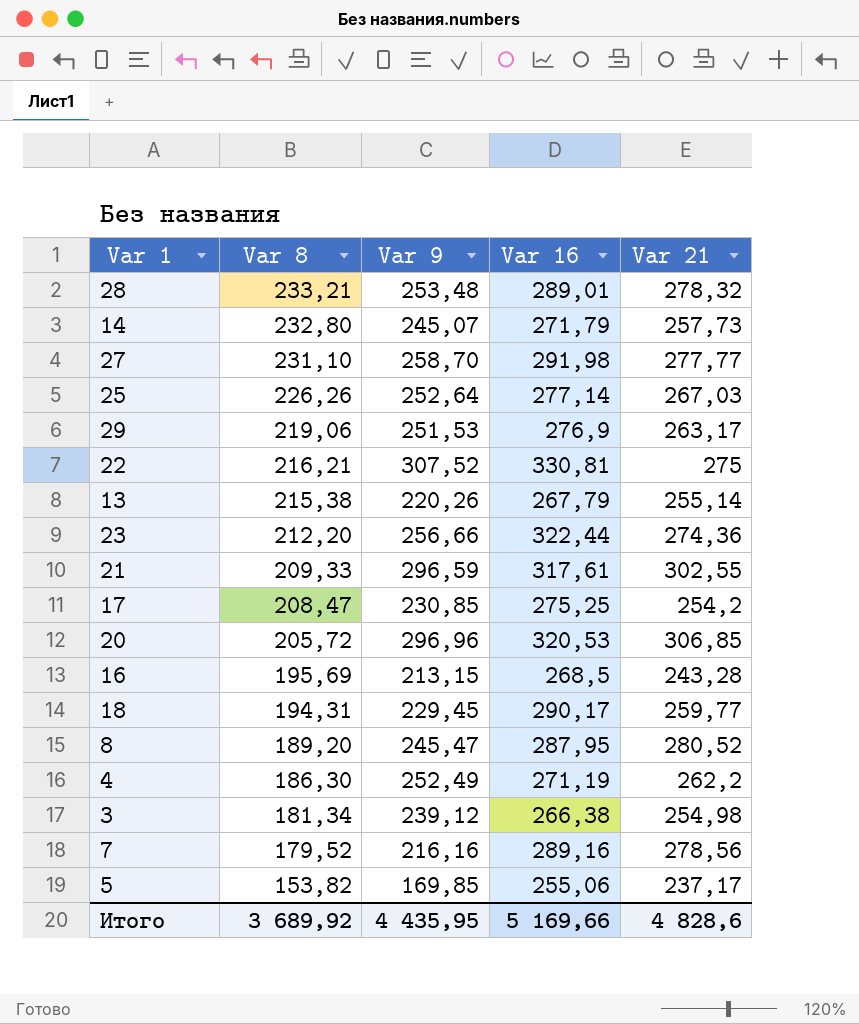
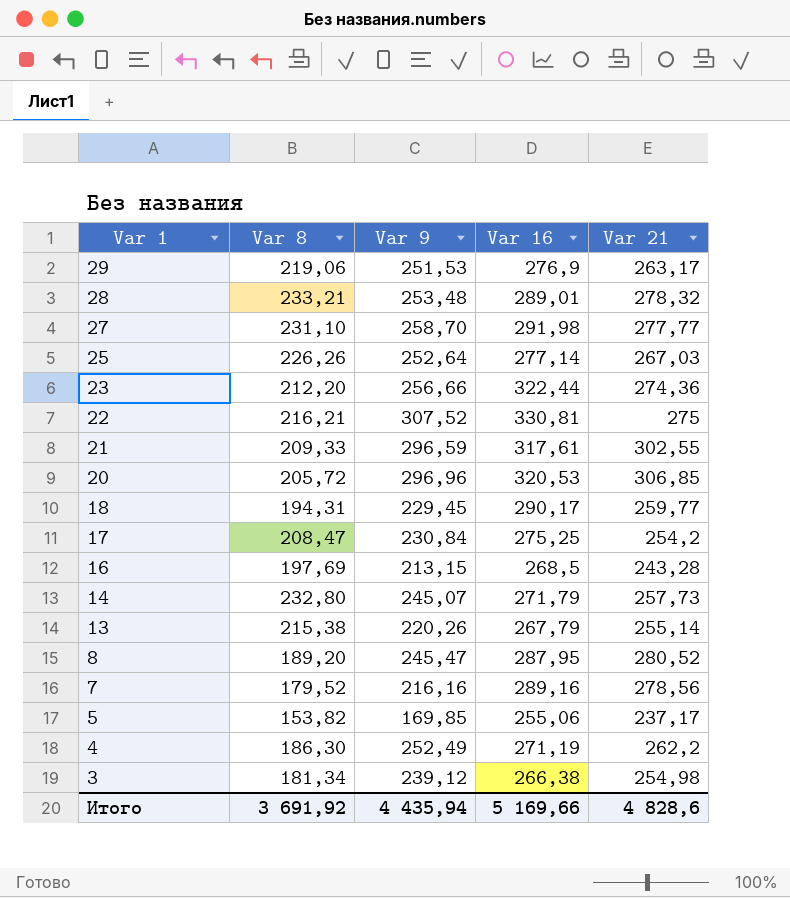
row order: Var 8 descending -> Var 1 descending
17 | Var 9: 230,85 -> 230,84
16 | Var 8: 195,69 -> 197,69
Итого | Var 8: 3 689,92 -> 3 691,92
Итого | Var 9: 4 435,95 -> 4 435,94

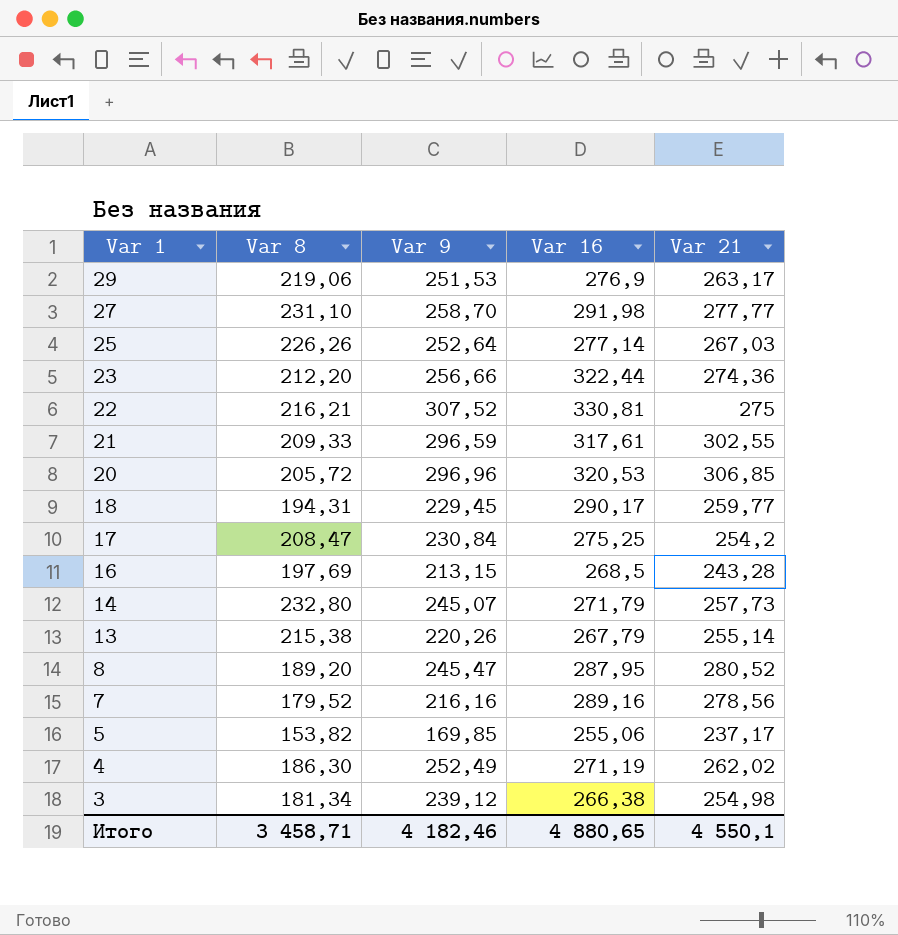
row 28: 233,21 | 253,48 | 289,01 | 278,32 -> none
4 | Var 21: 262,2 -> 262,02
Итого | Var 8: 3 691,92 -> 3 458,71
Итого | Var 9: 4 435,94 -> 4 182,46
Итого | Var 16: 5 169,66 -> 4 880,65
Итого | Var 21: 4 828,6 -> 4 550,1

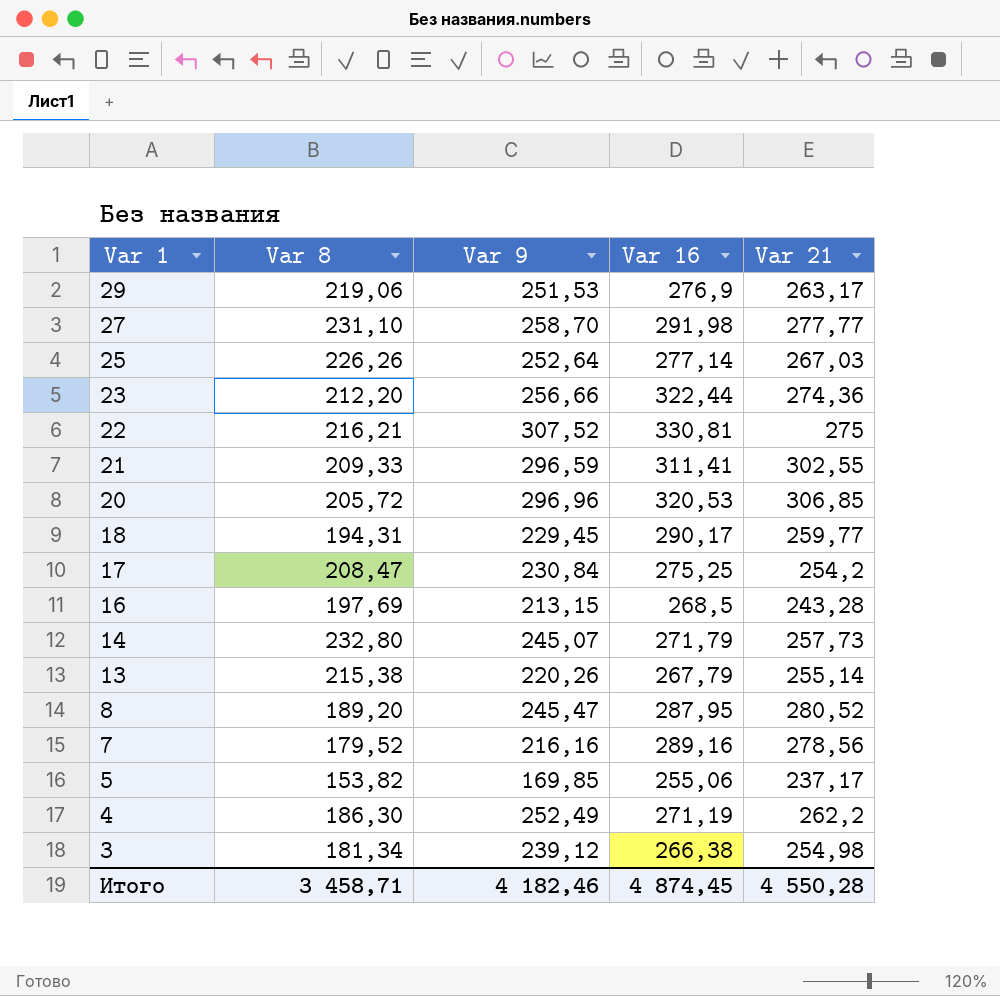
21 | Var 16: 317,61 -> 311,41
4 | Var 21: 262,02 -> 262,2
Итого | Var 16: 4 880,65 -> 4 874,45
Итого | Var 21: 4 550,1 -> 4 550,28

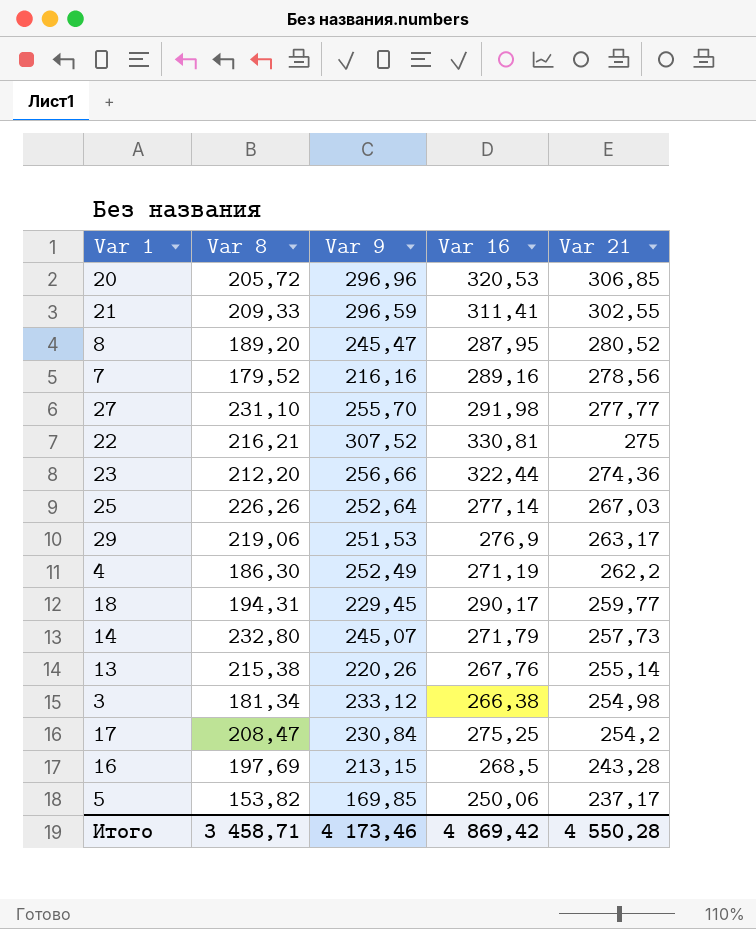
row order: Var 1 descending -> Var 21 descending
27 | Var 9: 258,70 -> 255,70
13 | Var 16: 267,79 -> 267,76
3 | Var 9: 239,12 -> 233,12
5 | Var 16: 255,06 -> 250,06
Итого | Var 9: 4 182,46 -> 4 173,46
Итого | Var 16: 4 874,45 -> 4 869,42

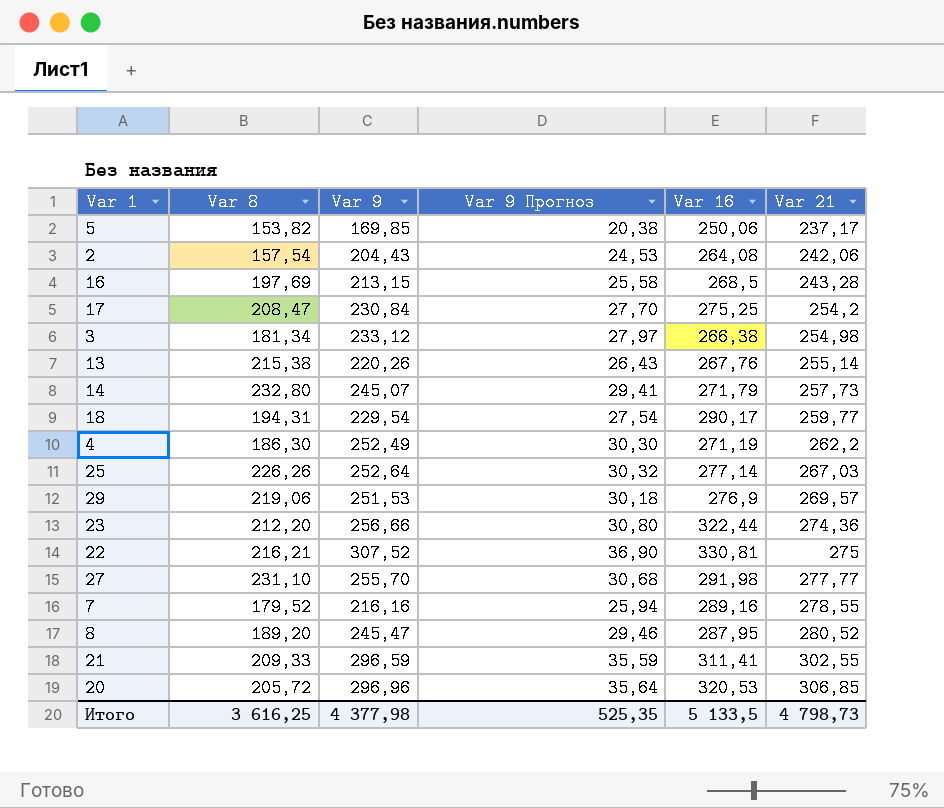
row order: Var 21 descending -> Var 21 ascending
column Var 9 Прогноз | formula: none -> [Var 9] * 0,12
row 2: none -> 157,54 | 204,43 | 24,53 | 264,08 | 242,06
18 | Var 9: 229,45 -> 229,54
29 | Var 21: 263,17 -> 269,57
7 | Var 21: 278,56 -> 278,55
Итого | Var 8: 3 458,71 -> 3 616,25
Итого | Var 9: 4 173,46 -> 4 377,98
Итого | Var 16: 4 869,42 -> 5 133,5
Итого | Var 21: 4 550,28 -> 4 798,73

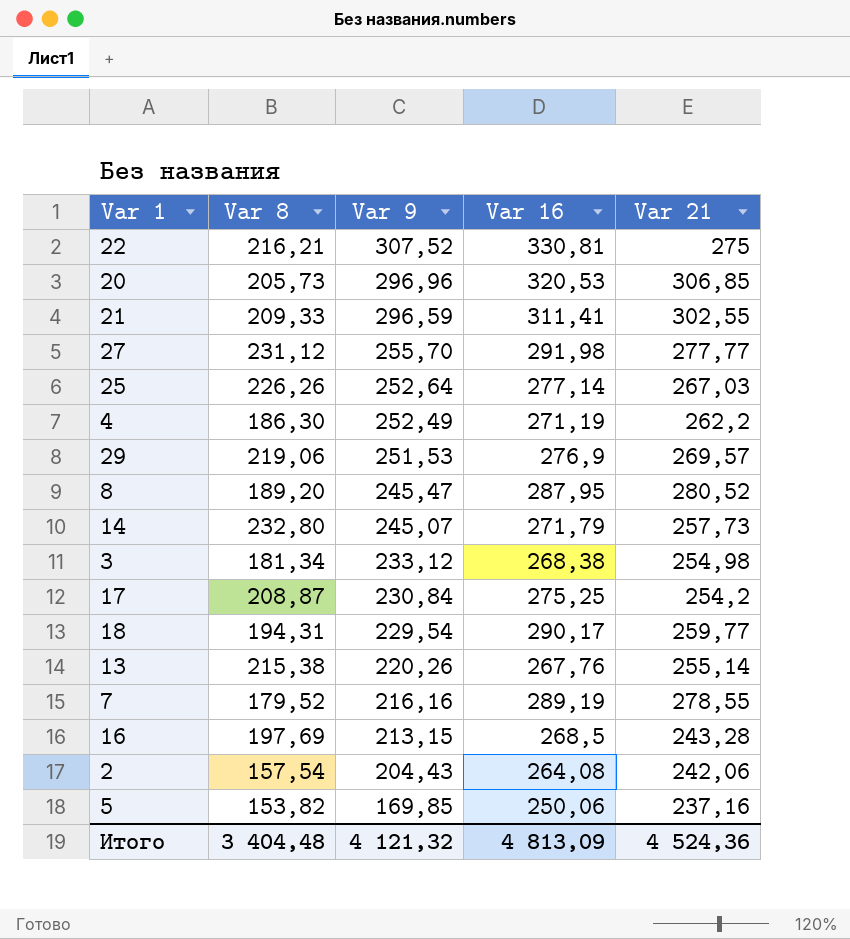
row order: Var 21 ascending -> Var 9 descending
column Var 9 Прогноз | formula: [Var 9] * 0,12 -> none
row 23: 212,20 | 256,66 | 30,80 | 322,44 | 274,36 -> none
20 | Var 8: 205,72 -> 205,73
27 | Var 8: 231,10 -> 231,12
3 | Var 16: 266,38 -> 268,38
17 | Var 8: 208,47 -> 208,87
7 | Var 16: 289,16 -> 289,19
5 | Var 21: 237,17 -> 237,16
Итого | Var 8: 3 616,25 -> 3 404,48
Итого | Var 9: 4 377,98 -> 4 121,32
Итого | Var 16: 5 133,5 -> 4 813,09
Итого | Var 21: 4 798,73 -> 4 524,36

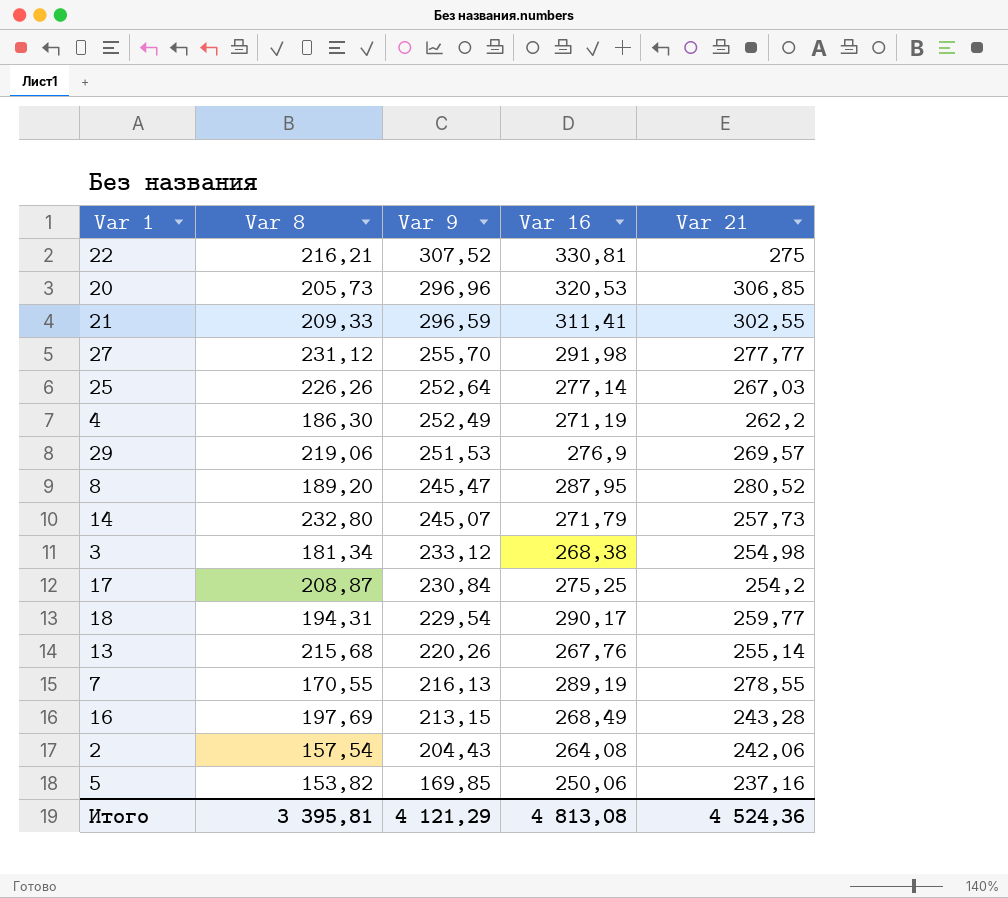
13 | Var 8: 215,38 -> 215,68
7 | Var 8: 179,52 -> 170,55
7 | Var 9: 216,16 -> 216,13
16 | Var 16: 268,5 -> 268,49
Итого | Var 8: 3 404,48 -> 3 395,81
Итого | Var 9: 4 121,32 -> 4 121,29
Итого | Var 16: 4 813,09 -> 4 813,08

